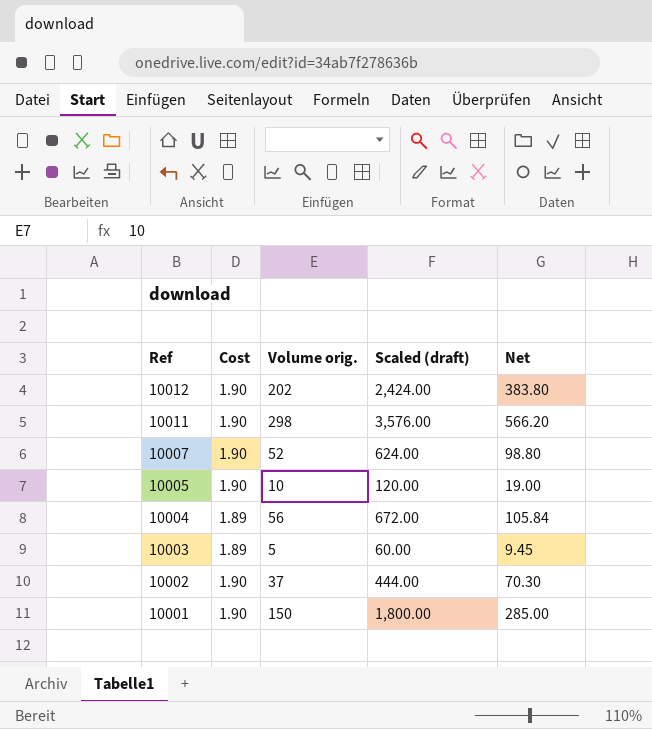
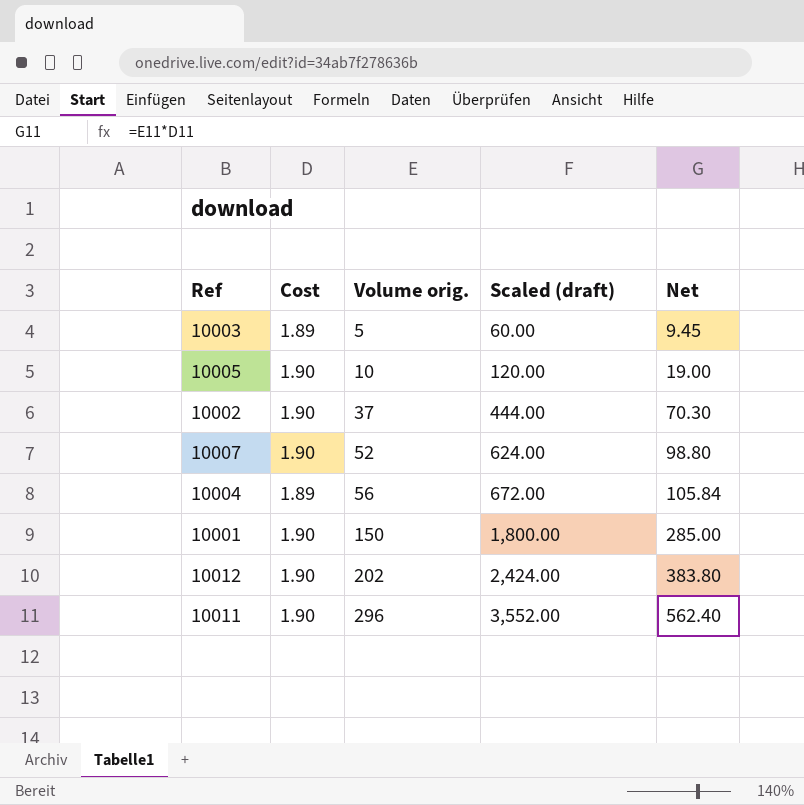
row order: Ref descending -> Volume orig. ascending
10011 | Volume orig.: 298 -> 296
10011 | Scaled (draft): 3,576.00 -> 3,552.00
10011 | Net: 566.20 -> 562.40

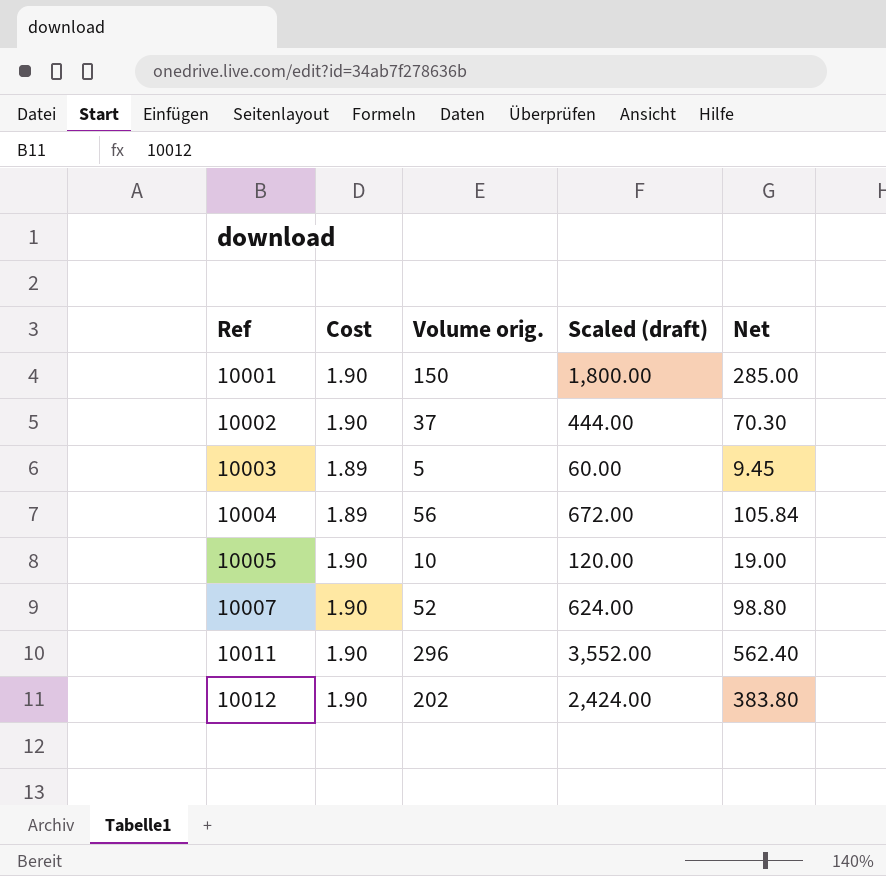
row order: Volume orig. ascending -> Ref ascending

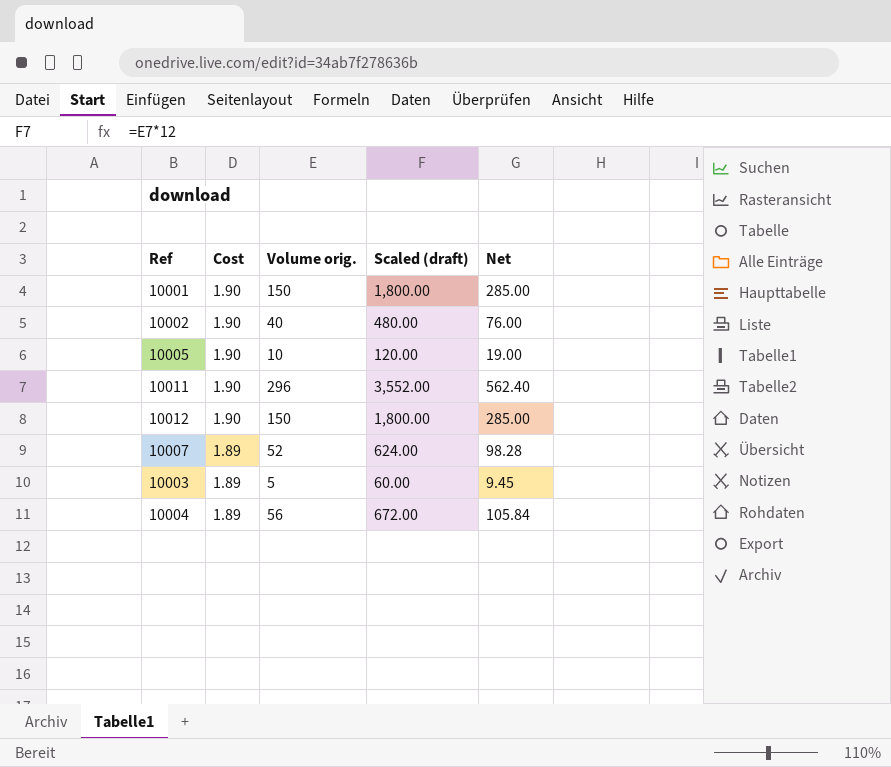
row order: Ref ascending -> Cost descending
10002 | Volume orig.: 37 -> 40
10002 | Scaled (draft): 444.00 -> 480.00
10002 | Net: 70.30 -> 76.00
10012 | Volume orig.: 202 -> 150
10012 | Scaled (draft): 2,424.00 -> 1,800.00
10012 | Net: 383.80 -> 285.00
10007 | Cost: 1.90 -> 1.89
10007 | Net: 98.80 -> 98.28

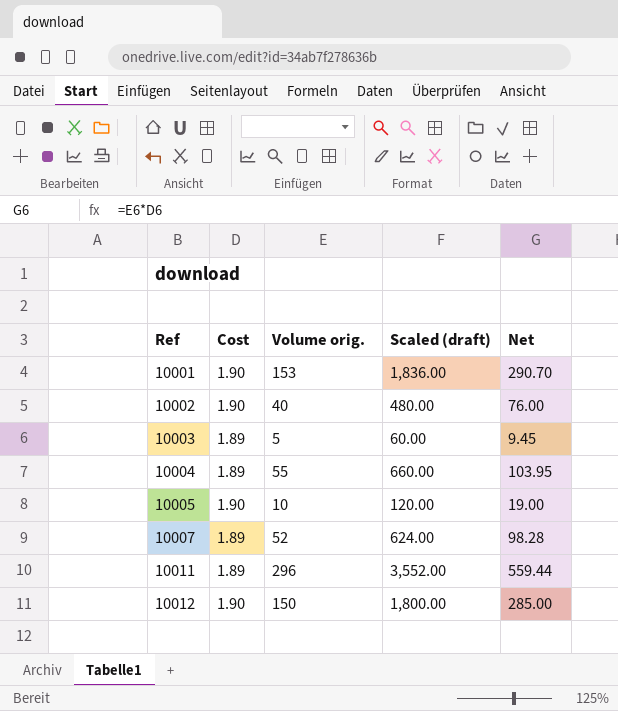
row order: Cost descending -> Ref ascending
10001 | Volume orig.: 150 -> 153
10001 | Scaled (draft): 1,800.00 -> 1,836.00
10001 | Net: 285.00 -> 290.70
10004 | Volume orig.: 56 -> 55
10004 | Scaled (draft): 672.00 -> 660.00
10004 | Net: 105.84 -> 103.95
10011 | Cost: 1.90 -> 1.89
10011 | Net: 562.40 -> 559.44

